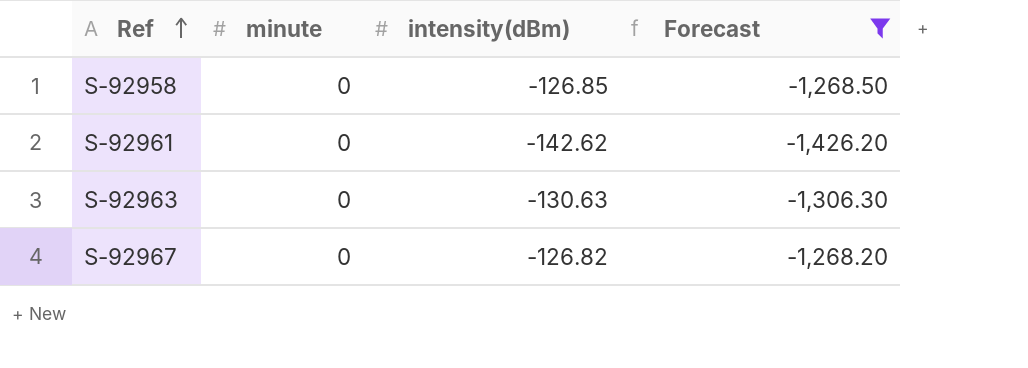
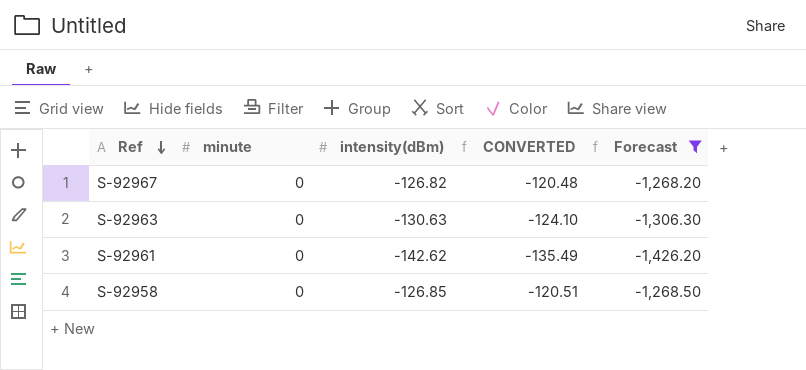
row order: Ref ascending -> Ref descending
column CONVERTED | formula: none -> [intensity(dBm)] * 0.95

